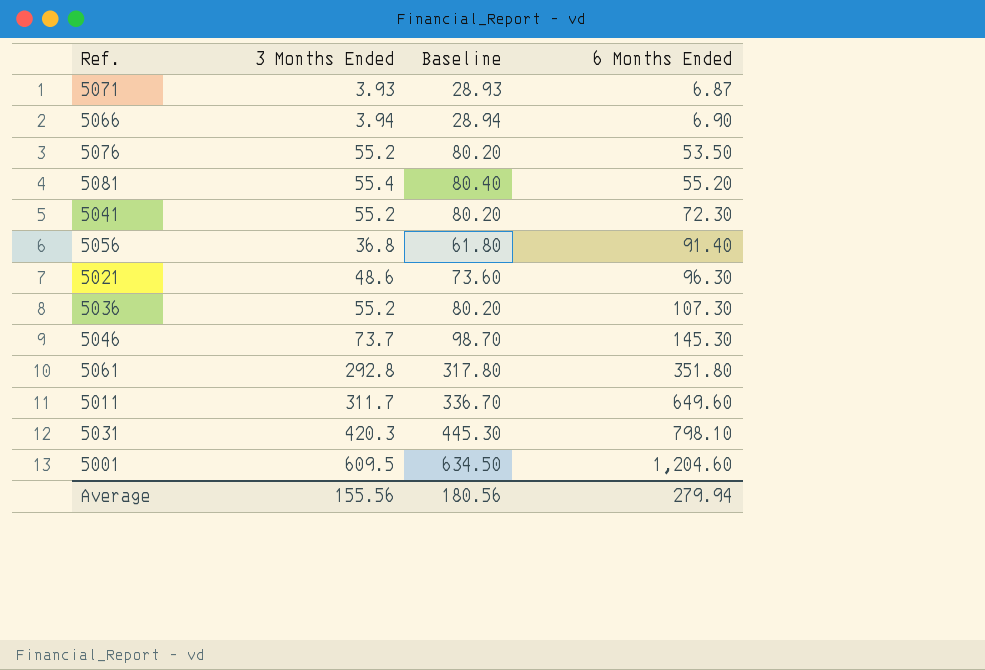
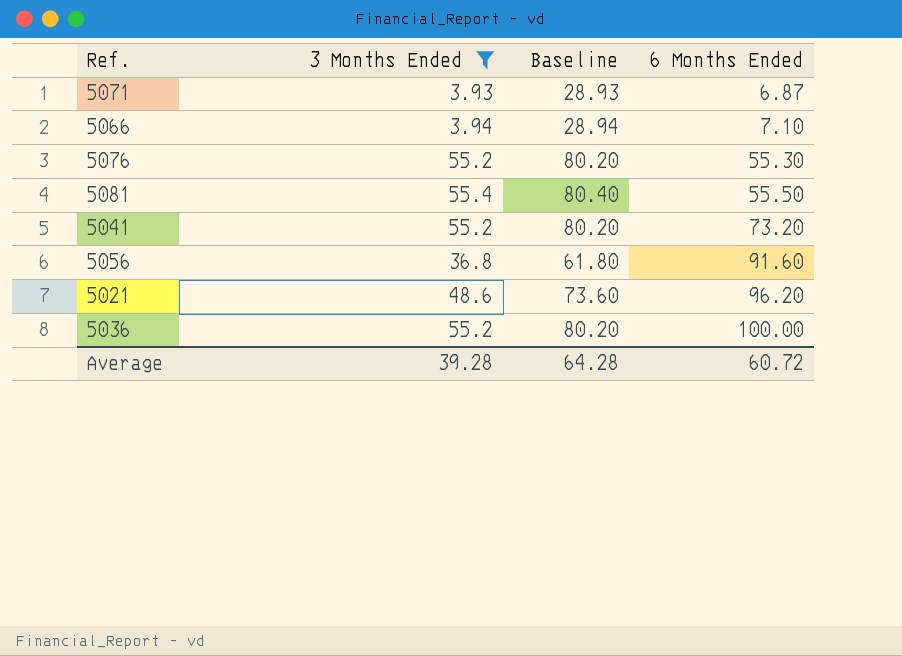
filter: none -> 3 Months Ended <= 55.4
5066 | 6 Months Ended: 6.90 -> 7.10
5076 | 6 Months Ended: 53.50 -> 55.30
5081 | 6 Months Ended: 55.20 -> 55.50
5041 | 6 Months Ended: 72.30 -> 73.20
5056 | 6 Months Ended: 91.40 -> 91.60
5021 | 6 Months Ended: 96.30 -> 96.20
5036 | 6 Months Ended: 107.30 -> 100.00
Average | 3 Months Ended: 155.56 -> 39.28
Average | Baseline: 180.56 -> 64.28
Average | 6 Months Ended: 279.94 -> 60.72

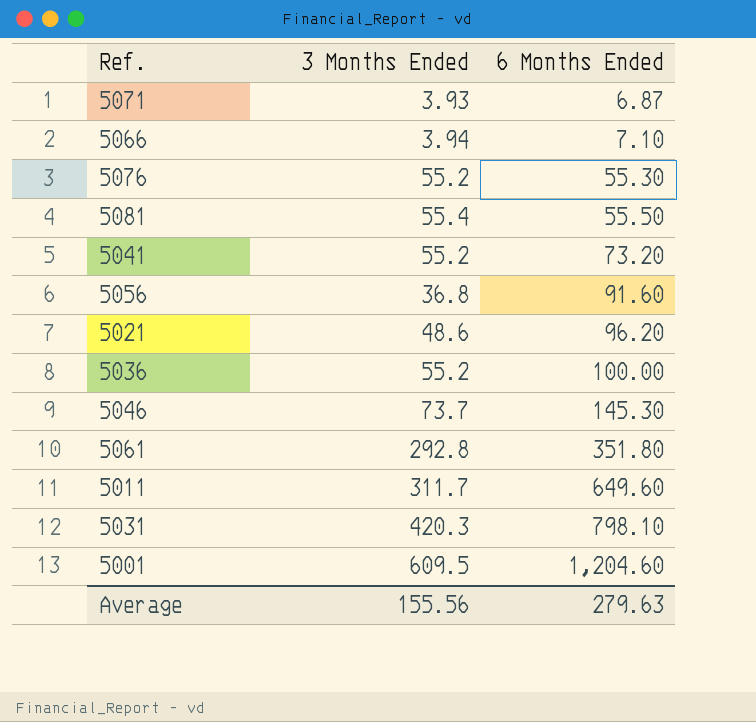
filter: 3 Months Ended <= 55.4 -> none
column Baseline | formula: [3 Months Ended] + 25 -> none
Average | 3 Months Ended: 39.28 -> 155.56
Average | 6 Months Ended: 60.72 -> 279.63

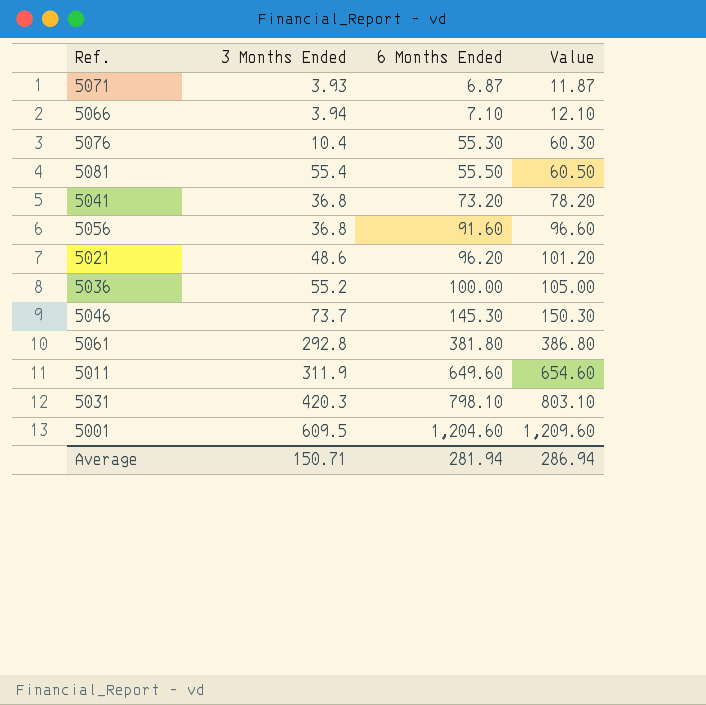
column Value | formula: none -> [6 Months Ended] + 5
5076 | 3 Months Ended: 55.2 -> 10.4
5041 | 3 Months Ended: 55.2 -> 36.8
5061 | 6 Months Ended: 351.80 -> 381.80
5011 | 3 Months Ended: 311.7 -> 311.9
Average | 3 Months Ended: 155.56 -> 150.71
Average | 6 Months Ended: 279.63 -> 281.94

